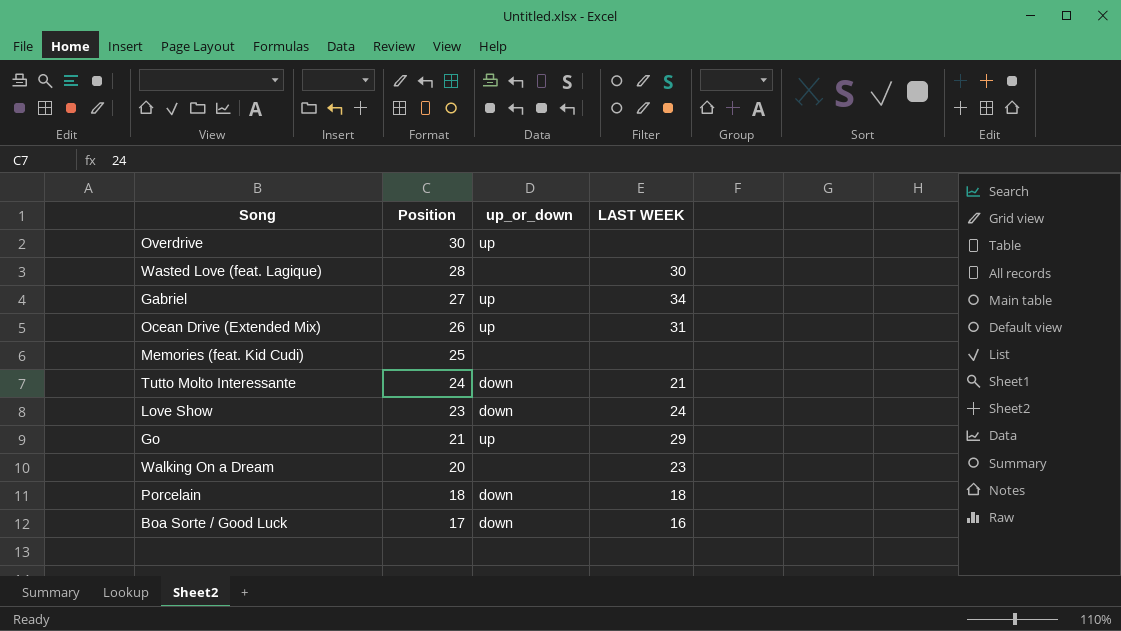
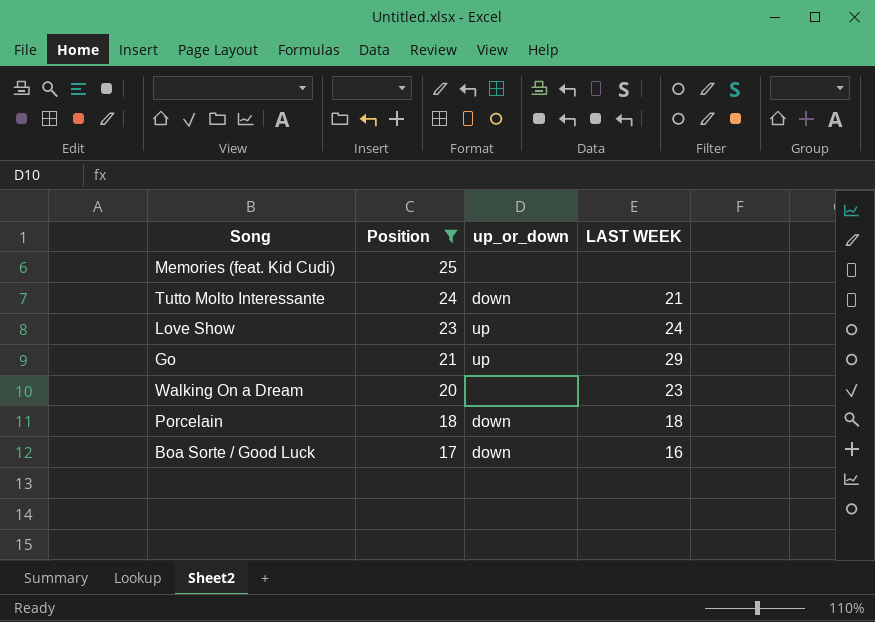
filter: none -> Position <= 25
Love Show | up_or_down: down -> up

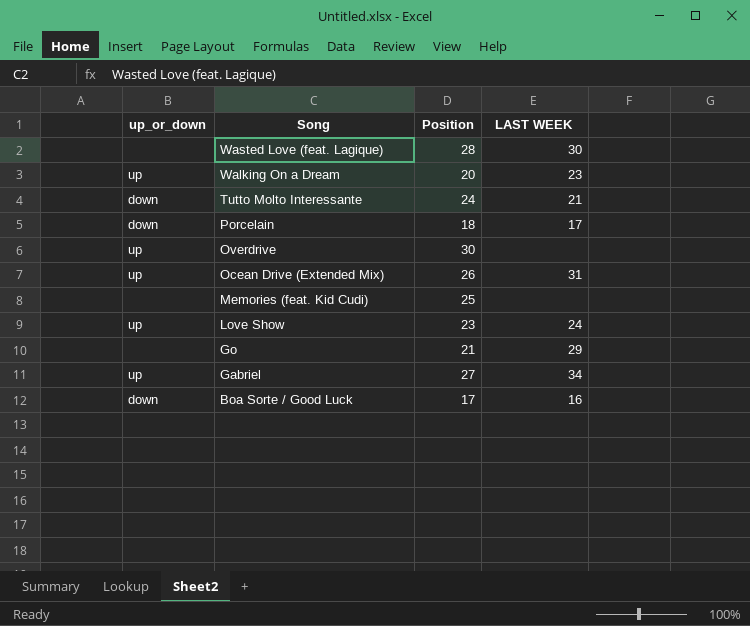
filter: Position <= 25 -> none
row order: Position descending -> Song descending
column up_or_down | position: 3 -> 1
Walking On a Dream | up_or_down: none -> up
Porcelain | LAST WEEK: 18 -> 17
Go | up_or_down: up -> none

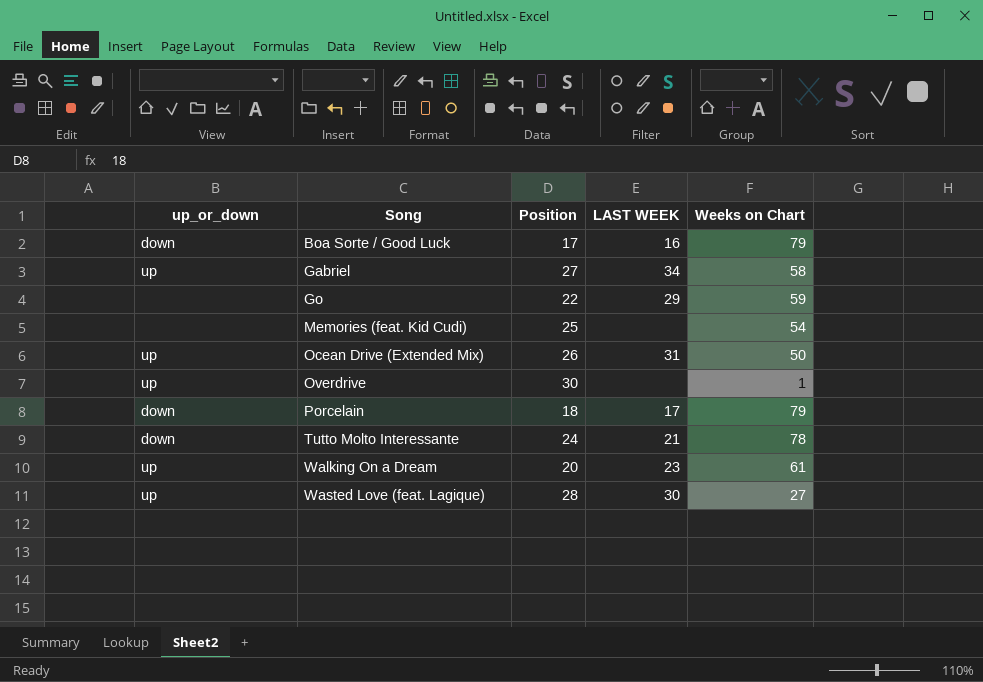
row order: Song descending -> Song ascending
column Weeks on Chart | position: none -> 5
row Love Show: up | 23 | 24 -> none
Go | Position: 21 -> 22
Wasted Love (feat. Lagique) | up_or_down: none -> up

